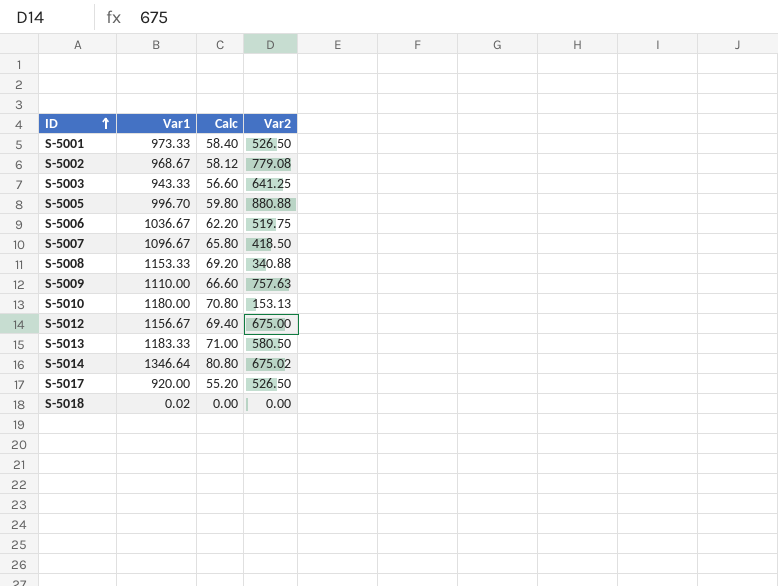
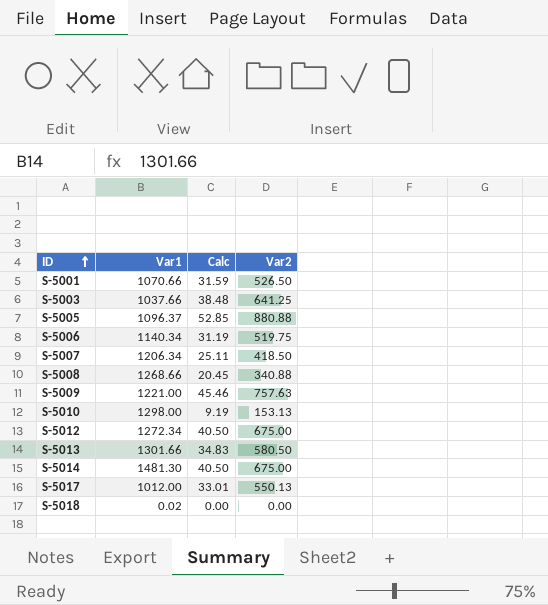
column Calc | formula: [Var1] * 0.06 -> [Var2] * 0.06
row S-5002: 968.67 | 58.12 | 779.08 -> none
S-5001 | Var1: 973.33 -> 1070.66
S-5003 | Var1: 943.33 -> 1037.66
S-5005 | Var1: 996.70 -> 1096.37
S-5006 | Var1: 1036.67 -> 1140.34
S-5007 | Var1: 1096.67 -> 1206.34
S-5008 | Var1: 1153.33 -> 1268.66
S-5009 | Var1: 1110.00 -> 1221.00
S-5010 | Var1: 1180.00 -> 1298.00
S-5012 | Var1: 1156.67 -> 1272.34
S-5013 | Var1: 1183.33 -> 1301.66
S-5014 | Var1: 1346.64 -> 1481.30
S-5014 | Var2: 675.02 -> 675.00
S-5017 | Var1: 920.00 -> 1012.00
S-5017 | Var2: 526.50 -> 550.13

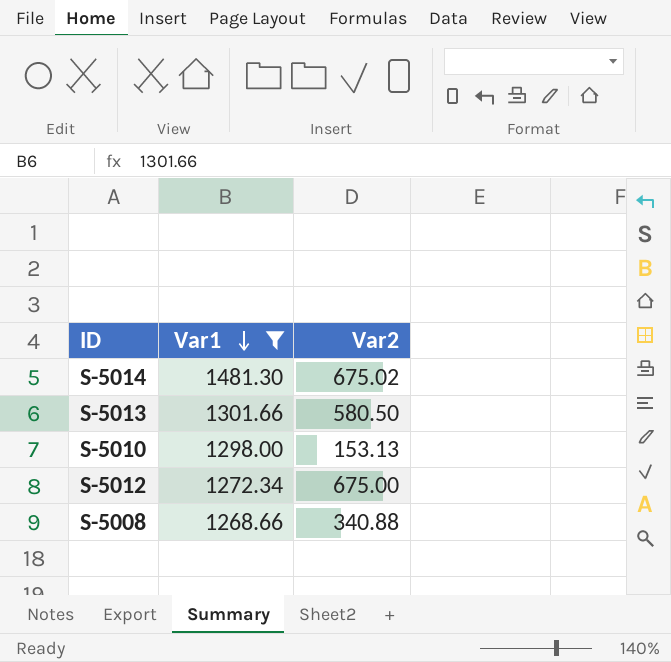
filter: none -> Var1 >= 1268.66
row order: ID ascending -> Var1 descending
column Calc | formula: [Var2] * 0.06 -> none
S-5014 | Var2: 675.00 -> 675.02

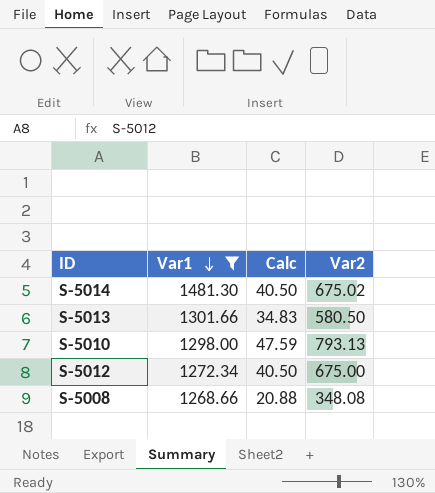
column Calc | formula: none -> [Var2] * 0.06
S-5010 | Var2: 153.13 -> 793.13
S-5008 | Var2: 340.88 -> 348.08

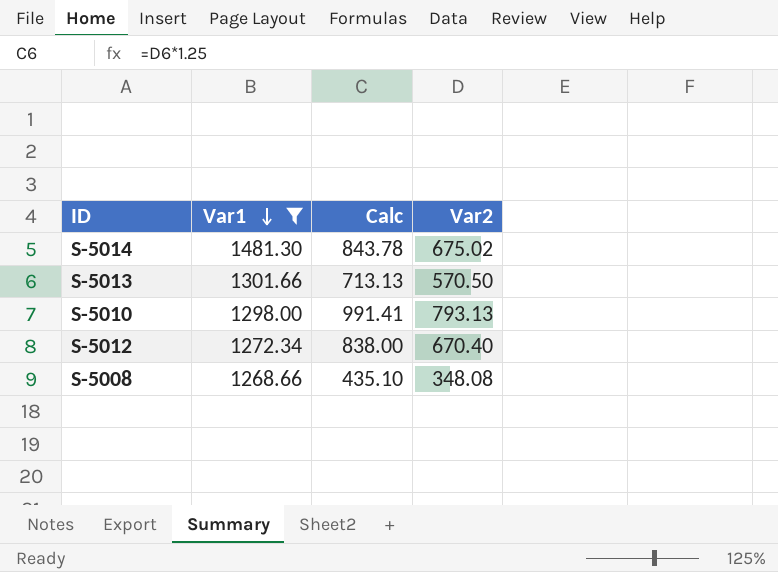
column Calc | formula: [Var2] * 0.06 -> [Var2] * 1.25
S-5013 | Var2: 580.50 -> 570.50
S-5012 | Var2: 675.00 -> 670.40

